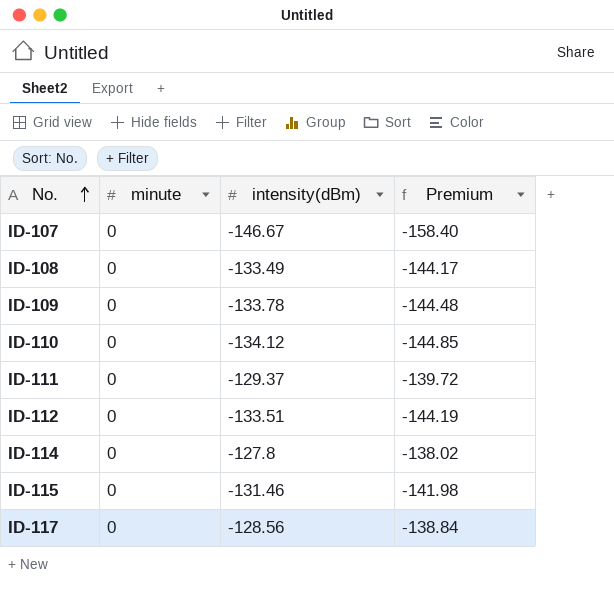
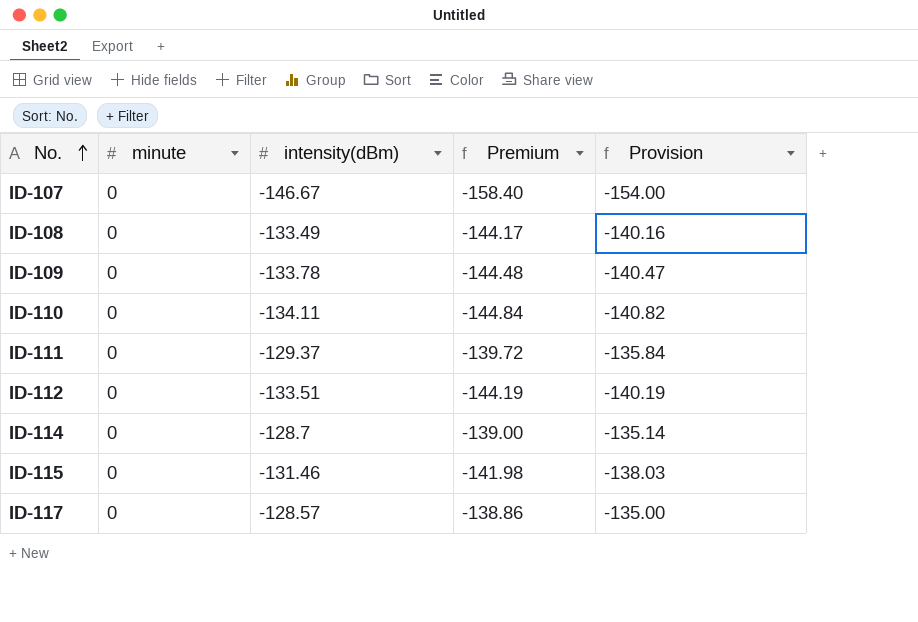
column Provision | formula: none -> [intensity(dBm)] * 1.05
ID-110 | intensity(dBm): -134.12 -> -134.11
ID-110 | Premium: -144.85 -> -144.84
ID-114 | intensity(dBm): -127.8 -> -128.7
ID-114 | Premium: -138.02 -> -139.00
ID-117 | intensity(dBm): -128.56 -> -128.57
ID-117 | Premium: -138.84 -> -138.86

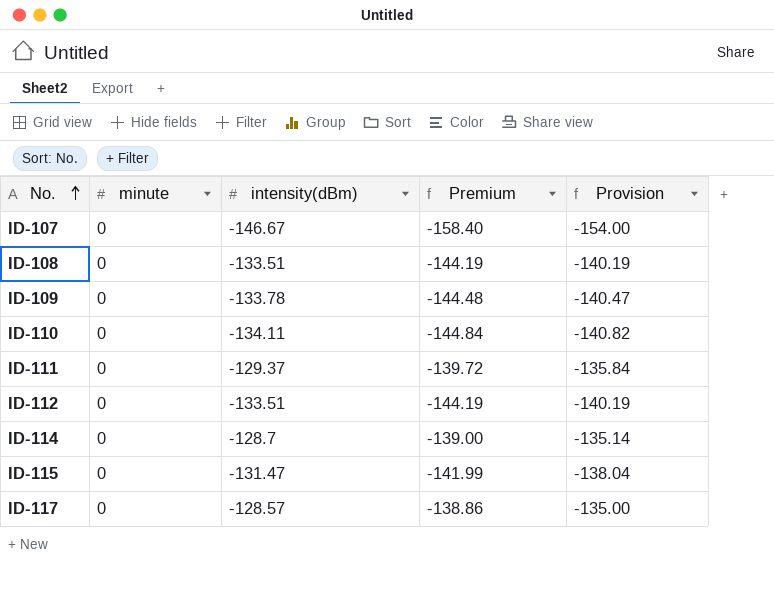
ID-108 | intensity(dBm): -133.49 -> -133.51
ID-108 | Premium: -144.17 -> -144.19
ID-108 | Provision: -140.16 -> -140.19
ID-115 | intensity(dBm): -131.46 -> -131.47
ID-115 | Premium: -141.98 -> -141.99
ID-115 | Provision: -138.03 -> -138.04

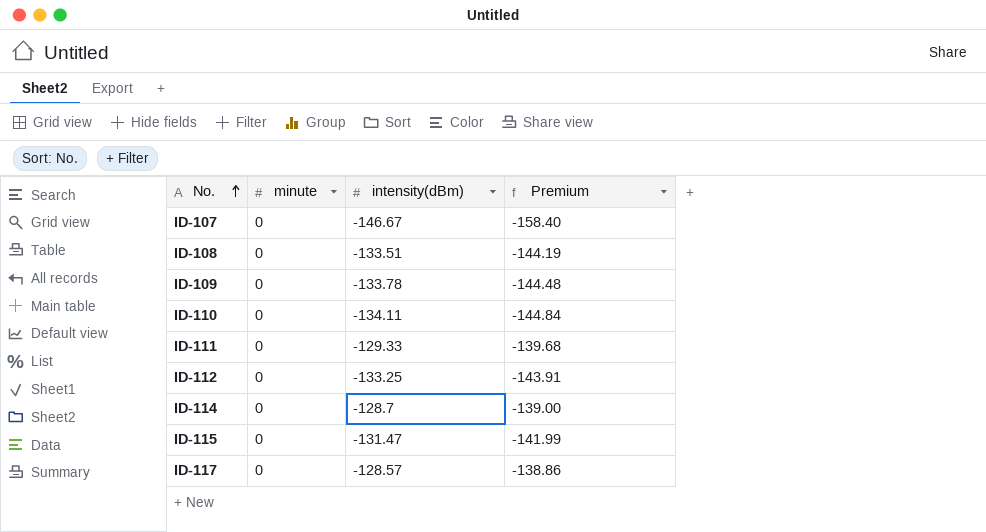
column Provision | formula: [intensity(dBm)] * 1.05 -> none
ID-111 | intensity(dBm): -129.37 -> -129.33
ID-111 | Premium: -139.72 -> -139.68
ID-112 | intensity(dBm): -133.51 -> -133.25
ID-112 | Premium: -144.19 -> -143.91

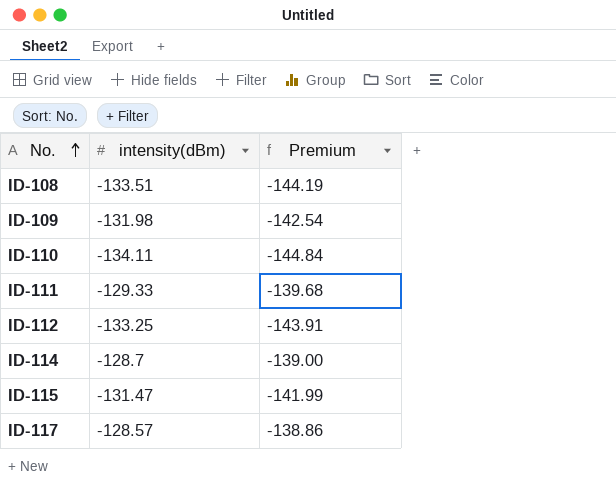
column minute | position: 2 -> none
row ID-107: 0 | -146.67 | -158.40 -> none
ID-109 | intensity(dBm): -133.78 -> -131.98
ID-109 | Premium: -144.48 -> -142.54

